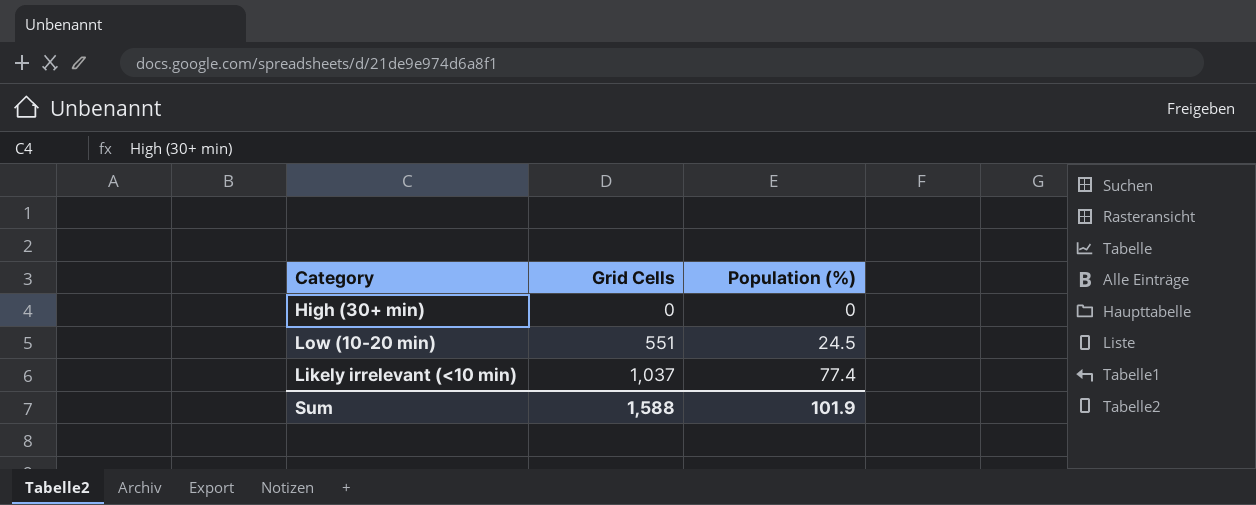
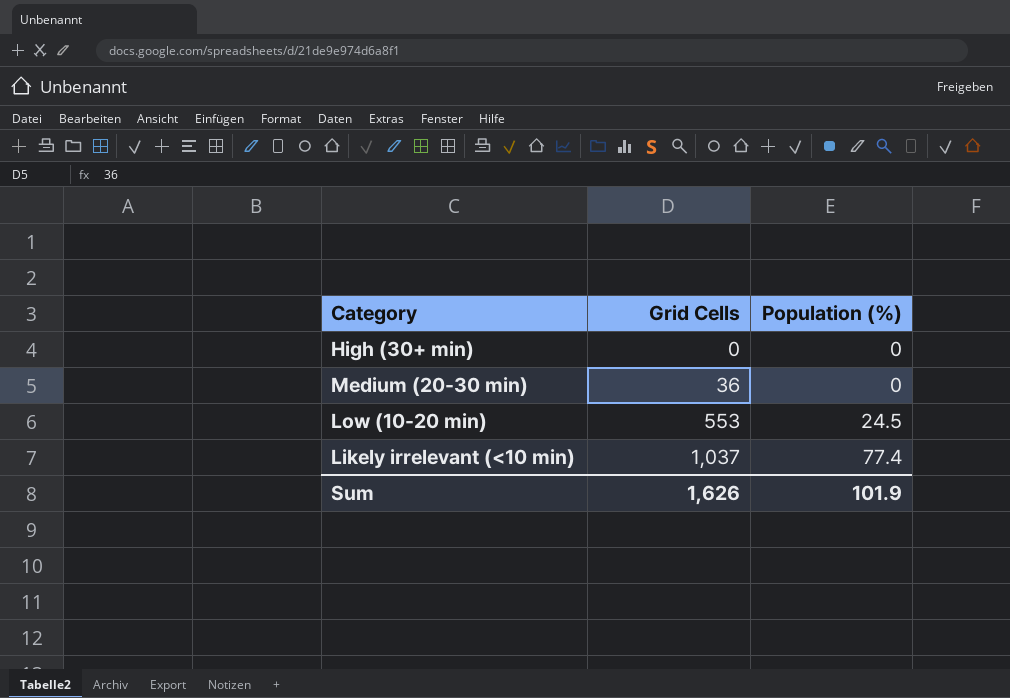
row Medium (20-30 min): none -> 36 | 0
Low (10-20 min) | Grid Cells: 551 -> 553
Sum | Grid Cells: 1,588 -> 1,626

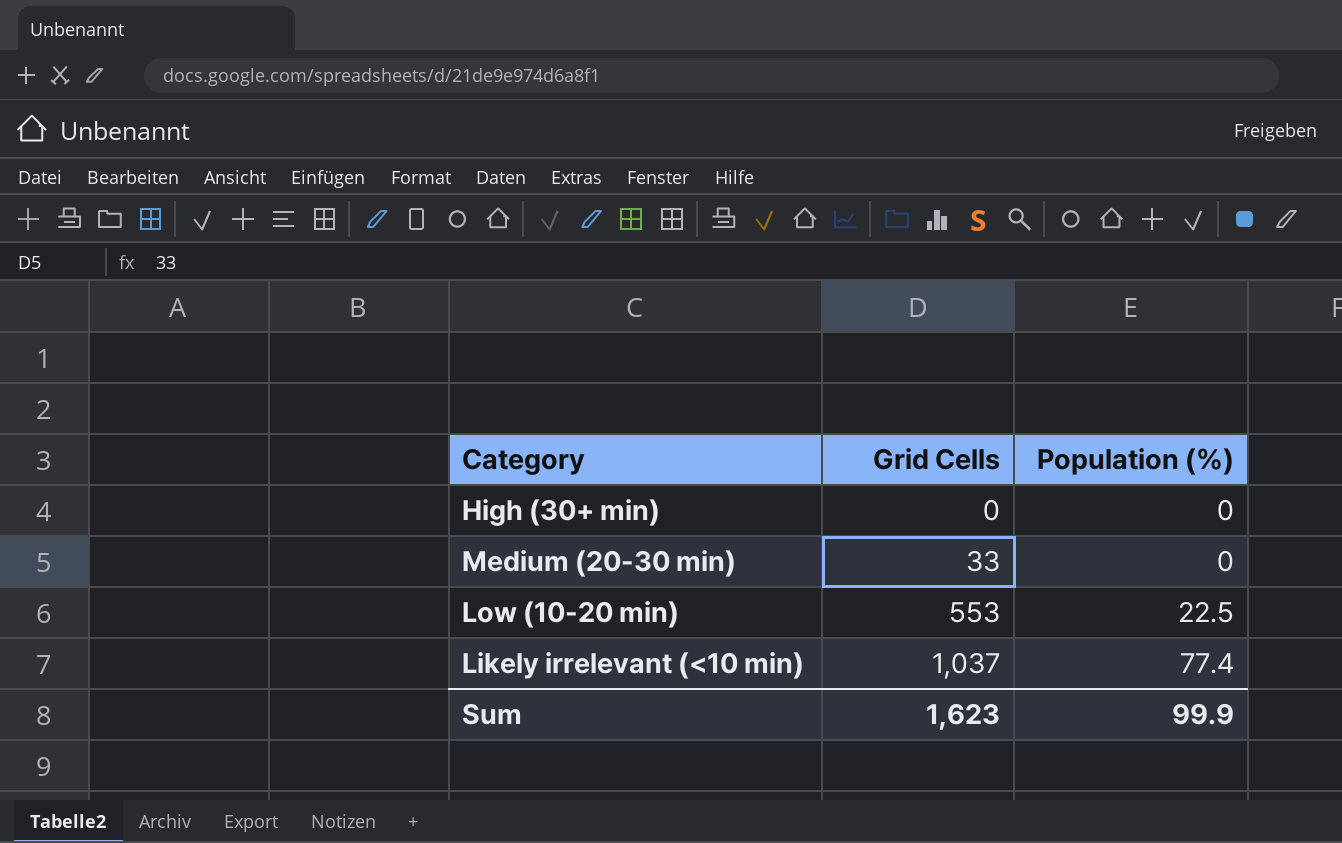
Medium (20-30 min) | Grid Cells: 36 -> 33
Low (10-20 min) | Population (%): 24.5 -> 22.5
Sum | Grid Cells: 1,626 -> 1,623
Sum | Population (%): 101.9 -> 99.9

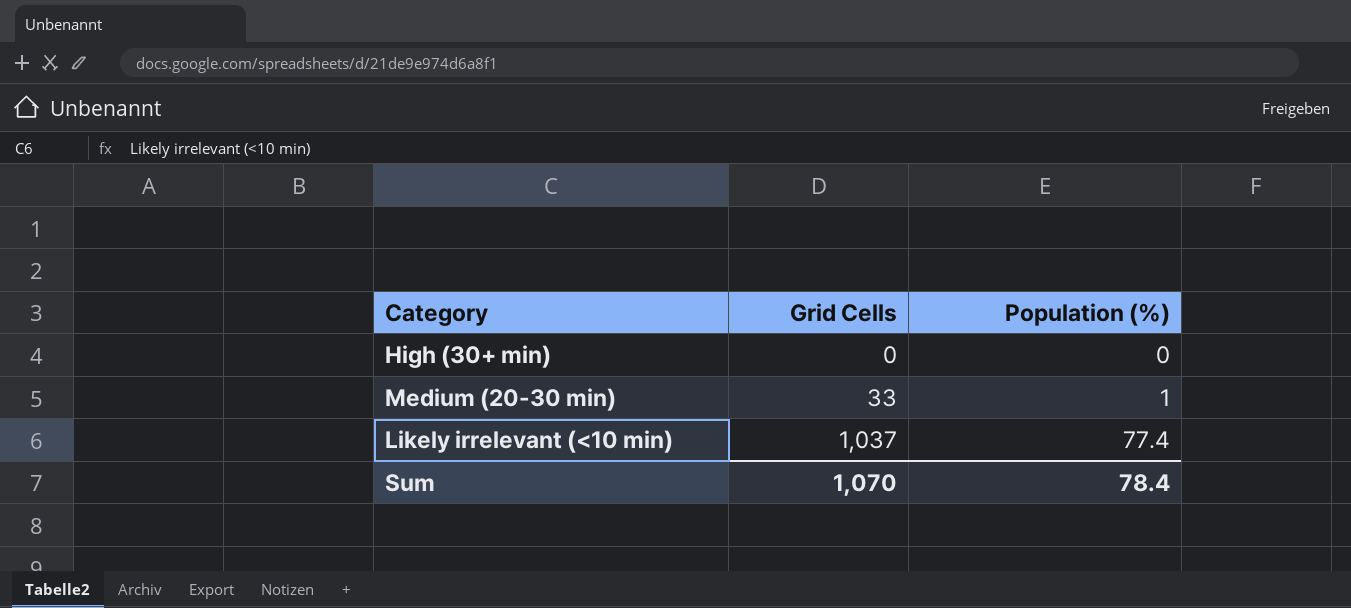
row Low (10-20 min): 553 | 22.5 -> none
Medium (20-30 min) | Population (%): 0 -> 1
Sum | Grid Cells: 1,623 -> 1,070
Sum | Population (%): 99.9 -> 78.4

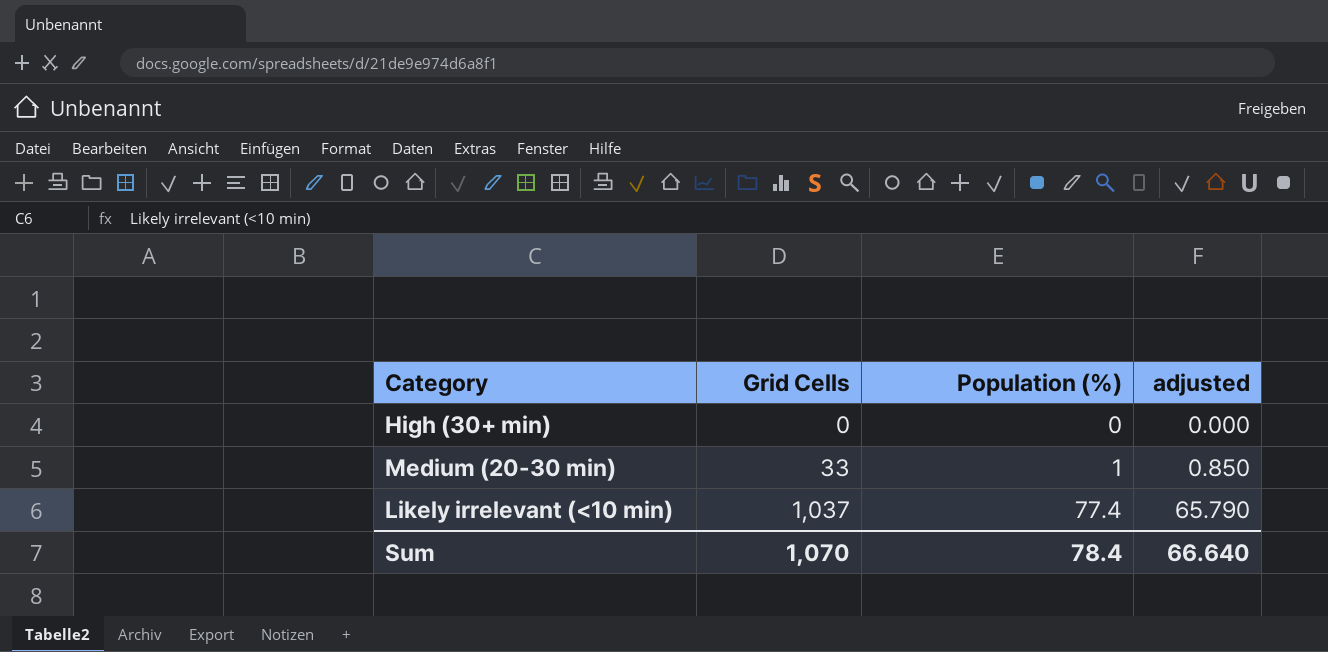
column adjusted | formula: none -> [Population (%)] * 0.85

